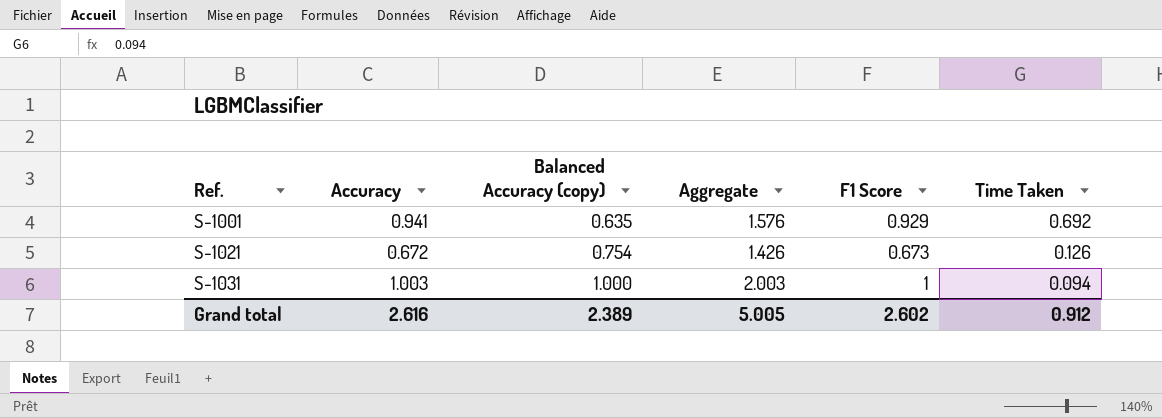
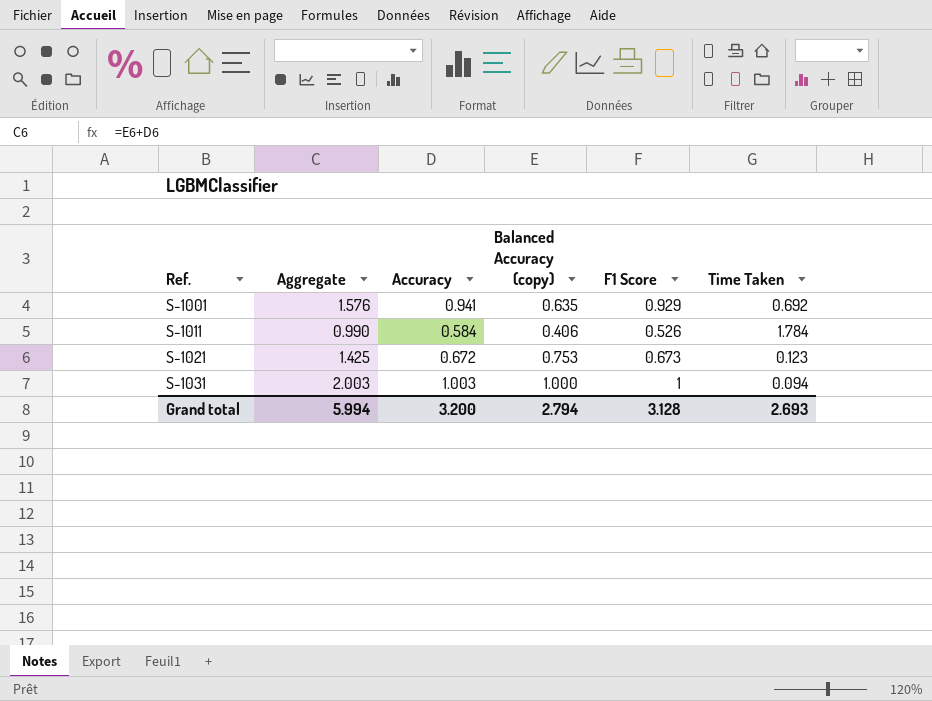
column Aggregate | position: 4 -> 2
row S-1011: none -> 0.990 | 0.584 | 0.406 | 0.526 | 1.784
S-1021 | Aggregate: 1.426 -> 1.425
S-1021 | Balanced Accuracy (copy): 0.754 -> 0.753
S-1021 | Time Taken: 0.126 -> 0.123
Grand total | Aggregate: 5.005 -> 5.994
Grand total | Accuracy: 2.616 -> 3.200
Grand total | Balanced Accuracy (copy): 2.389 -> 2.794
Grand total | F1 Score: 2.602 -> 3.128
Grand total | Time Taken: 0.912 -> 2.693

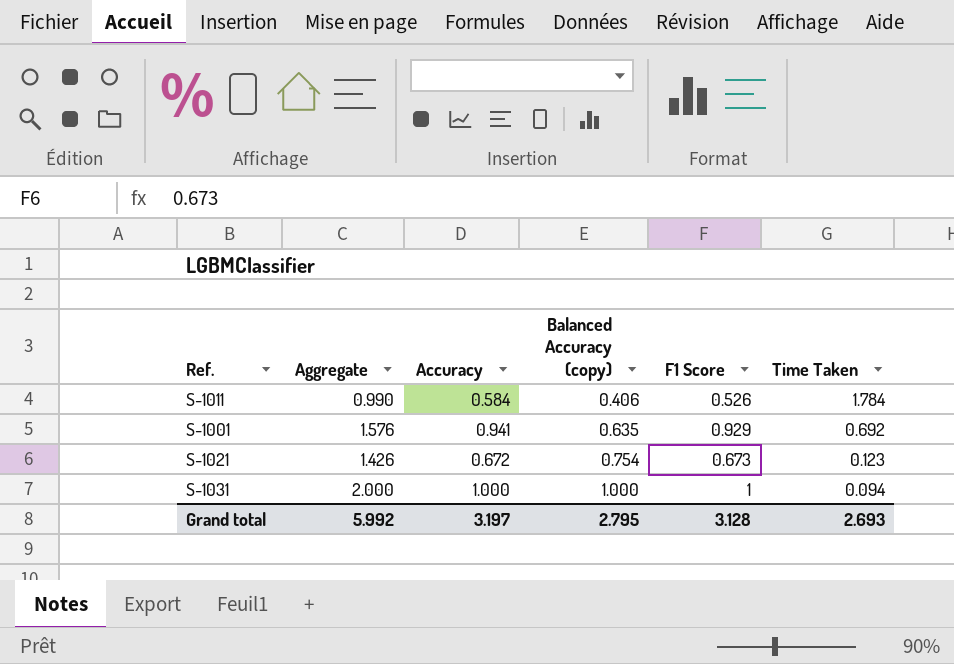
row order: Ref. ascending -> Balanced Accuracy (copy) ascending
S-1021 | Aggregate: 1.425 -> 1.426
S-1021 | Balanced Accuracy (copy): 0.753 -> 0.754
S-1031 | Aggregate: 2.003 -> 2.000
S-1031 | Accuracy: 1.003 -> 1.000
Grand total | Aggregate: 5.994 -> 5.992
Grand total | Accuracy: 3.200 -> 3.197
Grand total | Balanced Accuracy (copy): 2.794 -> 2.795

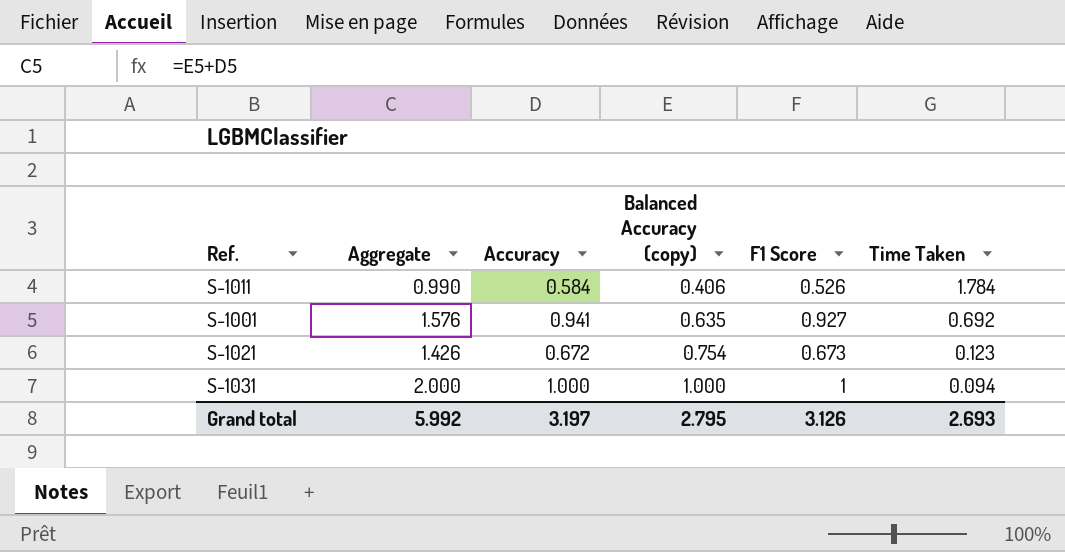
S-1001 | F1 Score: 0.929 -> 0.927
Grand total | F1 Score: 3.128 -> 3.126

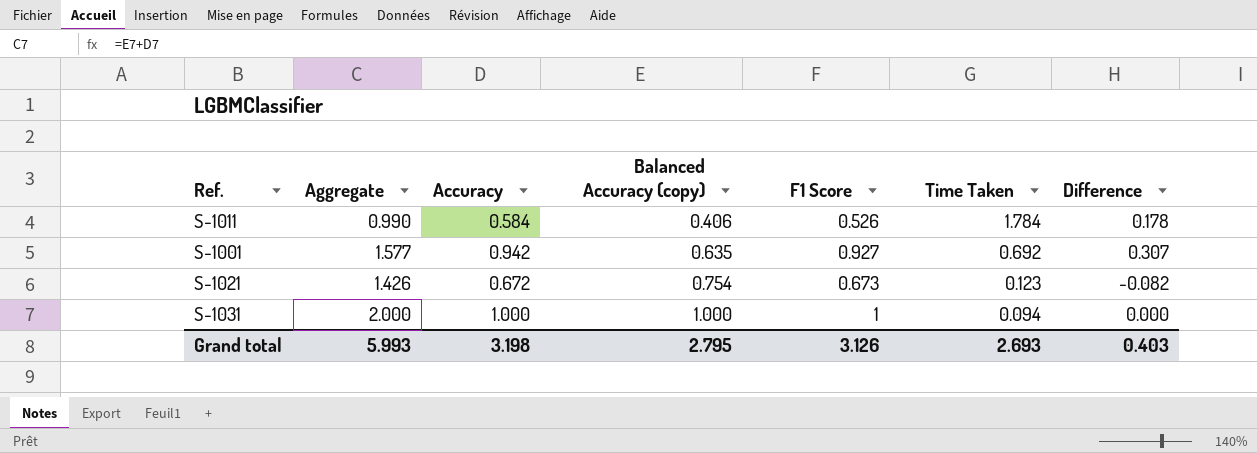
column Difference | formula: none -> [Accuracy] - [Balanced Accuracy (copy)]
S-1001 | Aggregate: 1.576 -> 1.577
S-1001 | Accuracy: 0.941 -> 0.942
Grand total | Aggregate: 5.992 -> 5.993
Grand total | Accuracy: 3.197 -> 3.198

